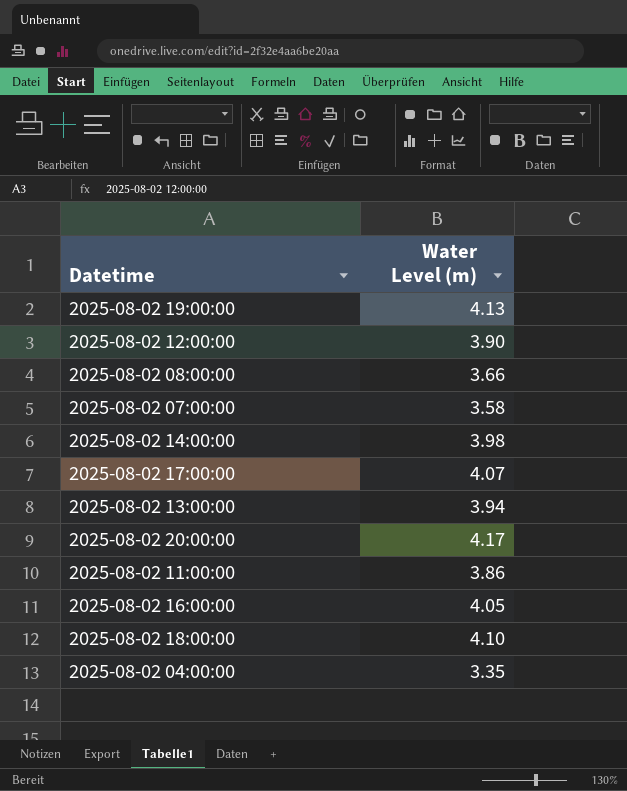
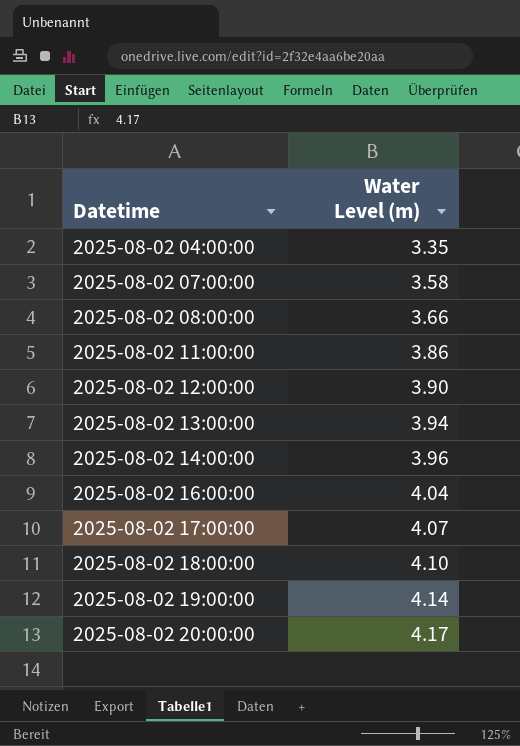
row order: none -> Datetime ascending
2025-08-02 14:00:00 | Water Level (m): 3.98 -> 3.96
2025-08-02 16:00:00 | Water Level (m): 4.05 -> 4.04
2025-08-02 19:00:00 | Water Level (m): 4.13 -> 4.14

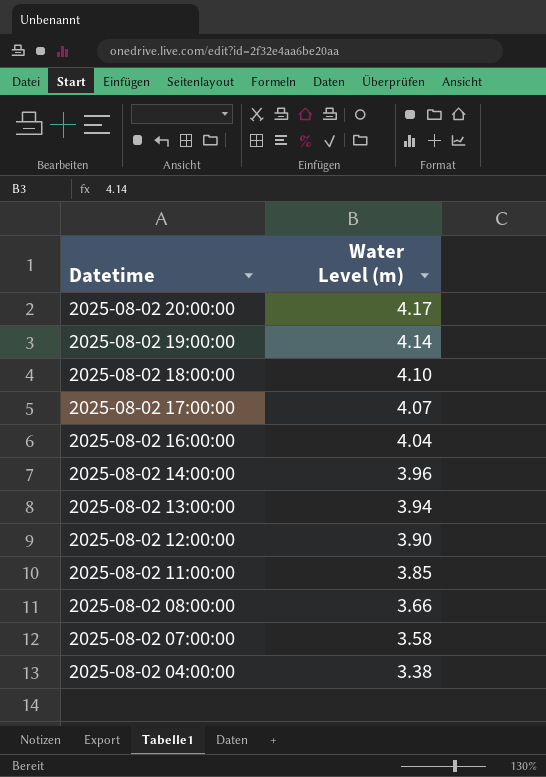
row order: Datetime ascending -> Datetime descending
2025-08-02 11:00:00 | Water Level (m): 3.86 -> 3.85
2025-08-02 04:00:00 | Water Level (m): 3.35 -> 3.38

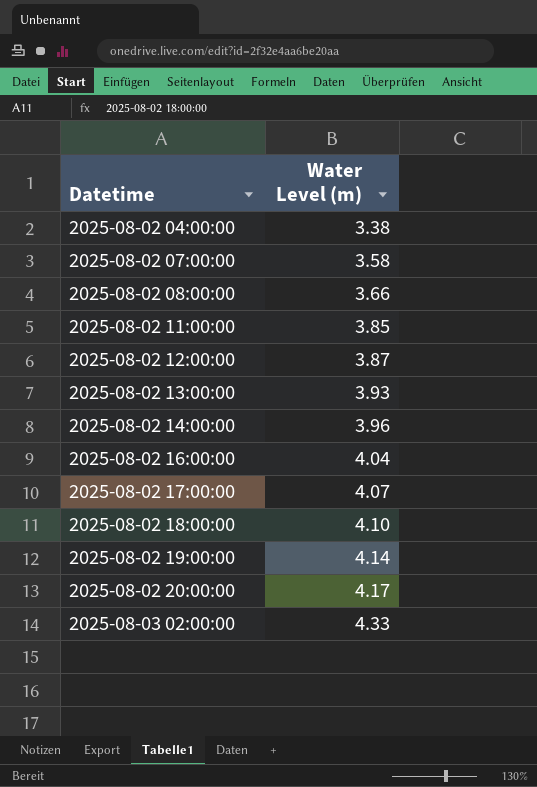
row order: Datetime descending -> Datetime ascending
2025-08-02 12:00:00 | Water Level (m): 3.90 -> 3.87
2025-08-02 13:00:00 | Water Level (m): 3.94 -> 3.93
row 2025-08-03 02:00:00: none -> 4.33

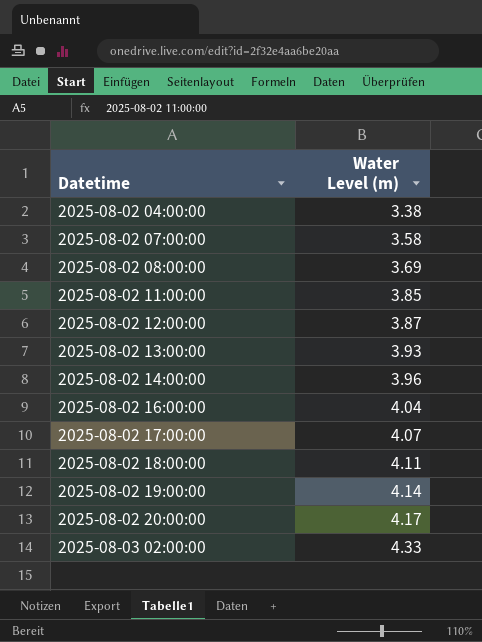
2025-08-02 08:00:00 | Water Level (m): 3.66 -> 3.69
2025-08-02 18:00:00 | Water Level (m): 4.10 -> 4.11

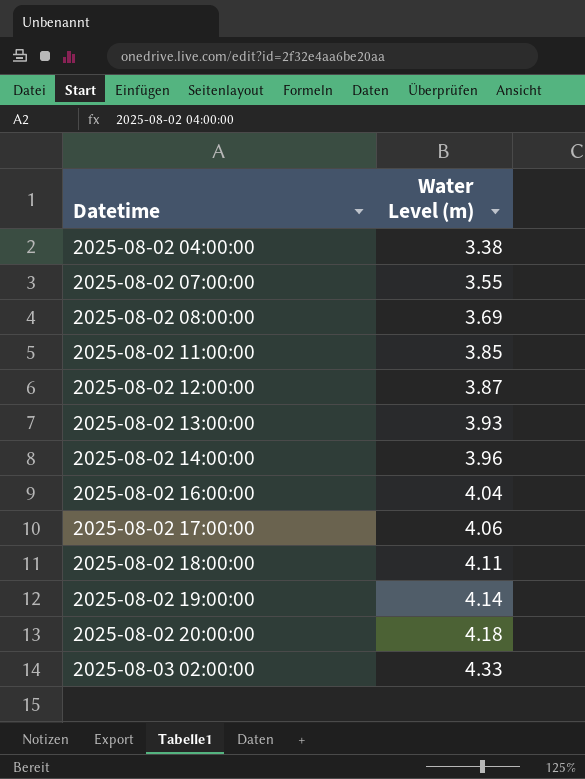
2025-08-02 07:00:00 | Water Level (m): 3.58 -> 3.55
2025-08-02 17:00:00 | Water Level (m): 4.07 -> 4.06
2025-08-02 20:00:00 | Water Level (m): 4.17 -> 4.18

